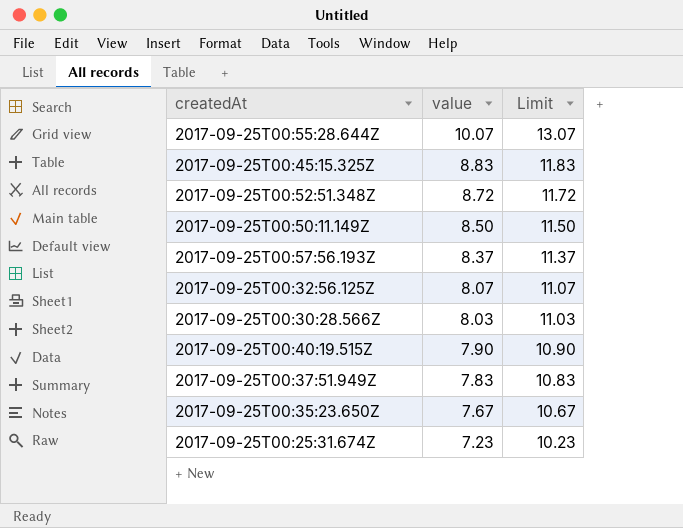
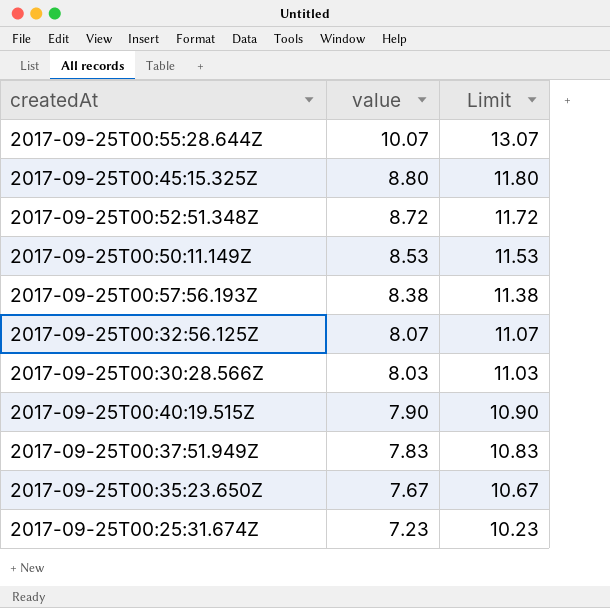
2017-09-25T00:45:15.325Z | value: 8.83 -> 8.80
2017-09-25T00:45:15.325Z | Limit: 11.83 -> 11.80
2017-09-25T00:50:11.149Z | value: 8.50 -> 8.53
2017-09-25T00:50:11.149Z | Limit: 11.50 -> 11.53
2017-09-25T00:57:56.193Z | value: 8.37 -> 8.38
2017-09-25T00:57:56.193Z | Limit: 11.37 -> 11.38

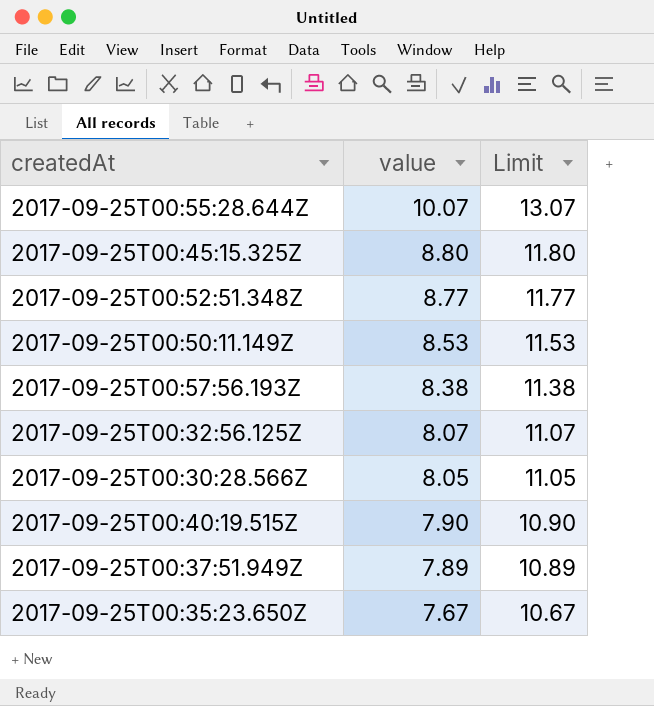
row 2017-09-25T00:25:31.674Z: 7.23 | 10.23 -> none
2017-09-25T00:52:51.348Z | value: 8.72 -> 8.77
2017-09-25T00:52:51.348Z | Limit: 11.72 -> 11.77
2017-09-25T00:30:28.566Z | value: 8.03 -> 8.05
2017-09-25T00:30:28.566Z | Limit: 11.03 -> 11.05
2017-09-25T00:37:51.949Z | value: 7.83 -> 7.89
2017-09-25T00:37:51.949Z | Limit: 10.83 -> 10.89

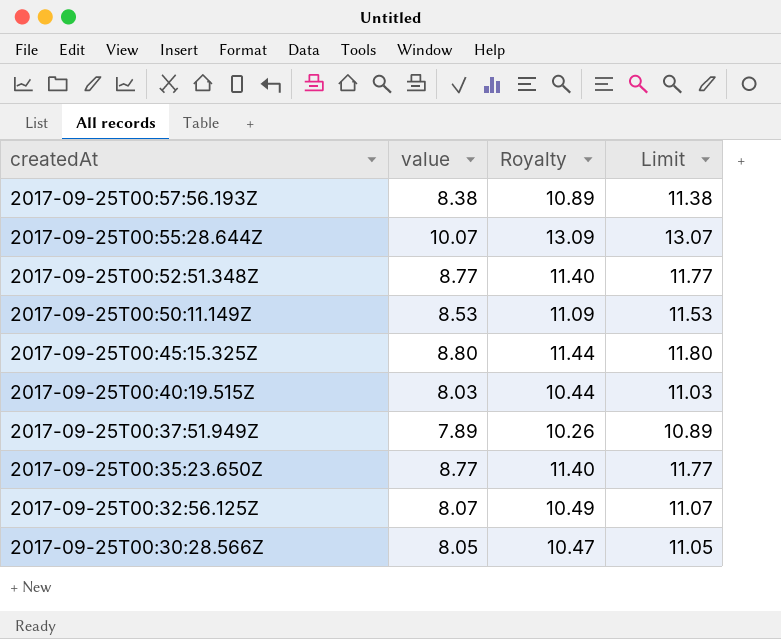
row order: value descending -> createdAt descending
column Royalty | formula: none -> [value] * 1.3
2017-09-25T00:40:19.515Z | value: 7.90 -> 8.03
2017-09-25T00:40:19.515Z | Limit: 10.90 -> 11.03
2017-09-25T00:35:23.650Z | value: 7.67 -> 8.77
2017-09-25T00:35:23.650Z | Limit: 10.67 -> 11.77

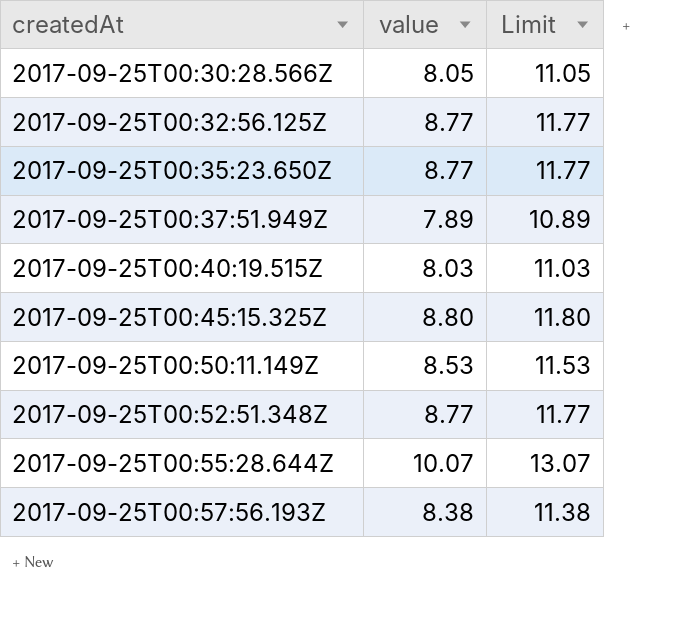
row order: createdAt descending -> createdAt ascending
column Royalty | formula: [value] * 1.3 -> none
2017-09-25T00:32:56.125Z | value: 8.07 -> 8.77
2017-09-25T00:32:56.125Z | Limit: 11.07 -> 11.77

